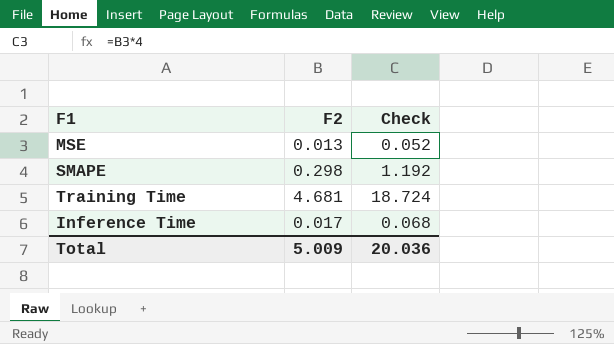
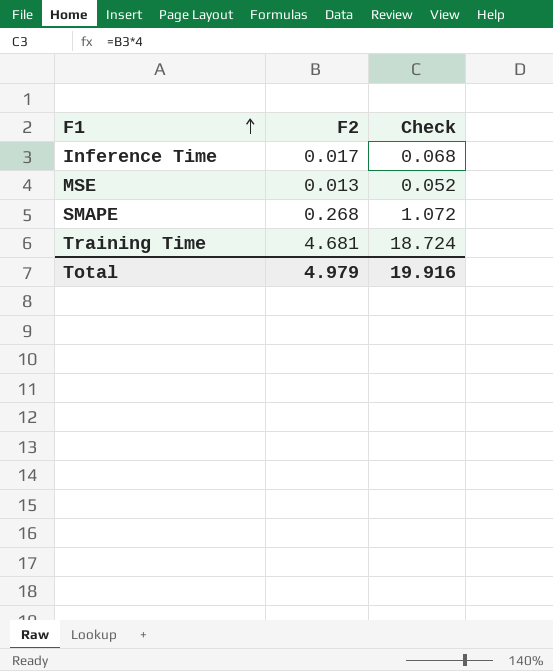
row order: none -> F1 ascending
SMAPE | F2: 0.298 -> 0.268
SMAPE | Check: 1.192 -> 1.072
Total | F2: 5.009 -> 4.979
Total | Check: 20.036 -> 19.916

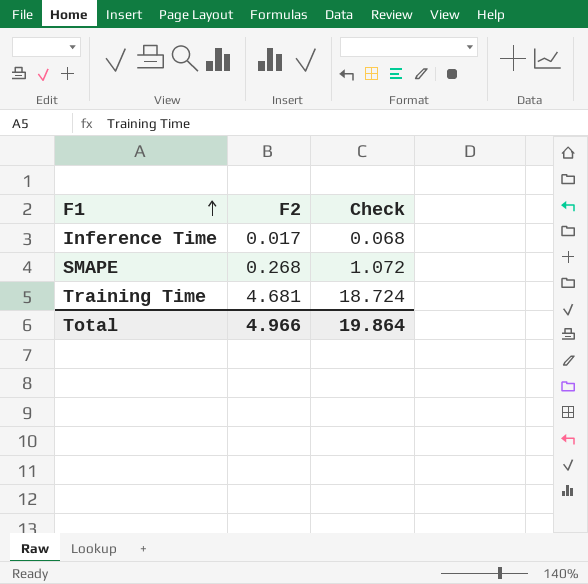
row MSE: 0.013 | 0.052 -> none
Total | F2: 4.979 -> 4.966
Total | Check: 19.916 -> 19.864

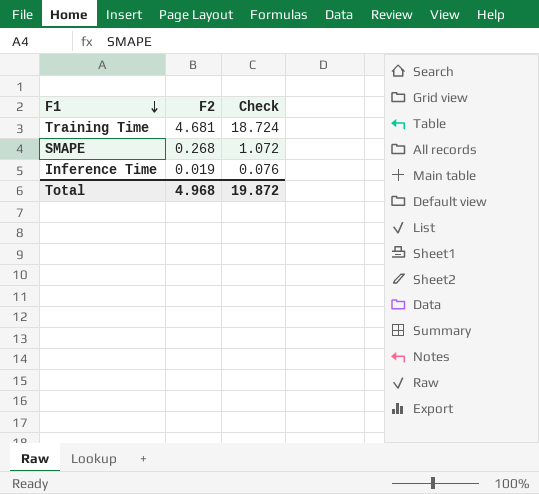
row order: F1 ascending -> F1 descending
Inference Time | F2: 0.017 -> 0.019
Inference Time | Check: 0.068 -> 0.076
Total | F2: 4.966 -> 4.968
Total | Check: 19.864 -> 19.872

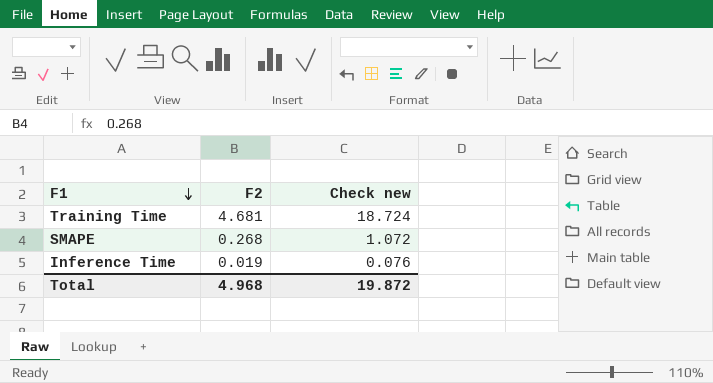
column name: Check -> Check new

